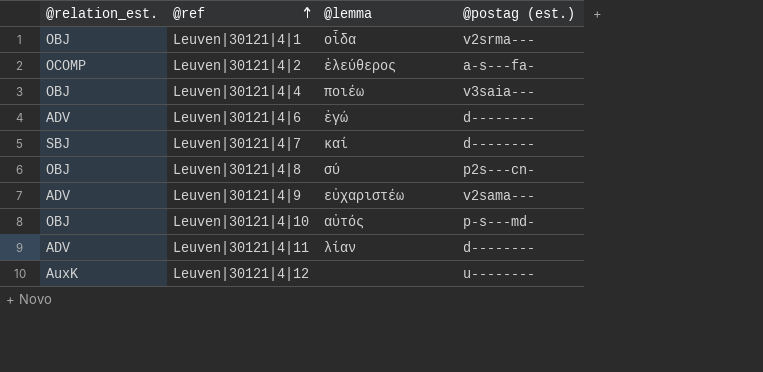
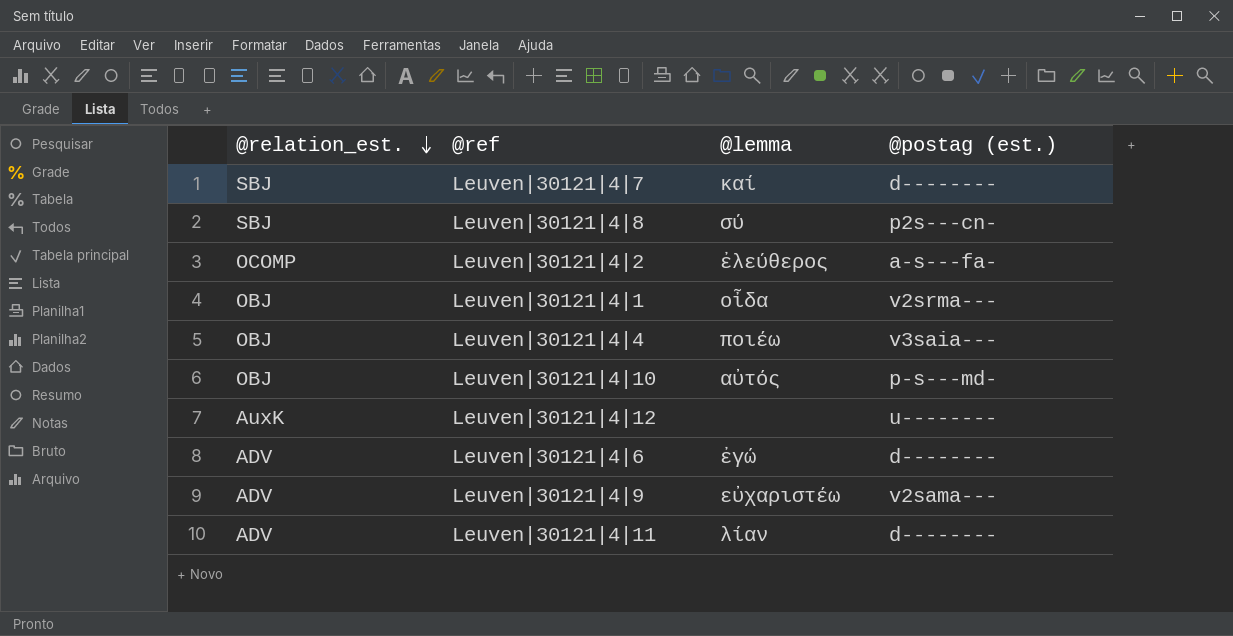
row order: @ref ascending -> @relation_est. descending
Leuven|30121|4|8 | @relation_est.: OBJ -> SBJ

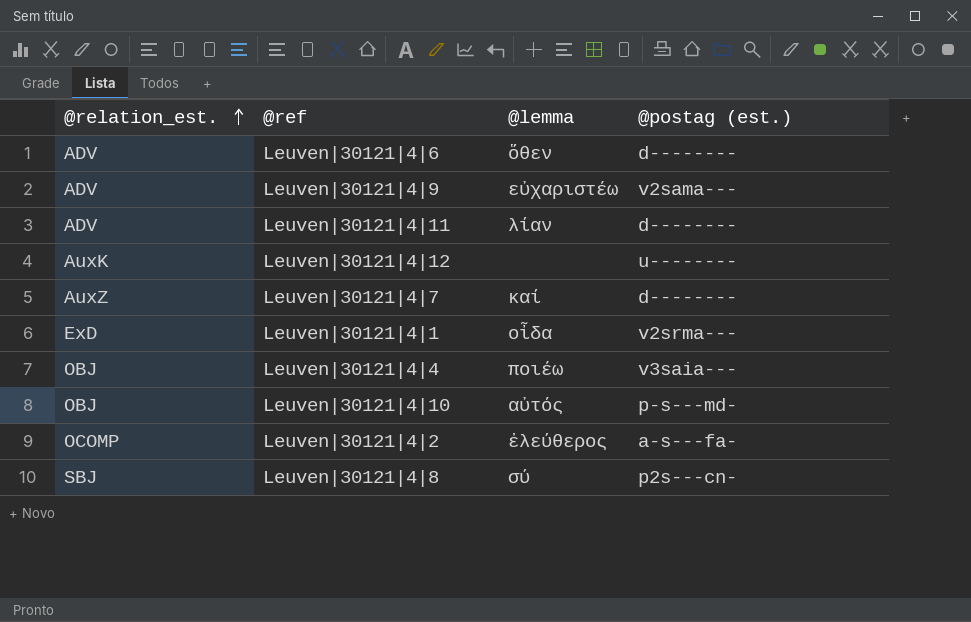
row order: @relation_est. descending -> @relation_est. ascending
Leuven|30121|4|6 | @lemma: ἐγώ -> ὅθεν
Leuven|30121|4|7 | @relation_est.: SBJ -> AuxZ
Leuven|30121|4|1 | @relation_est.: OBJ -> ExD

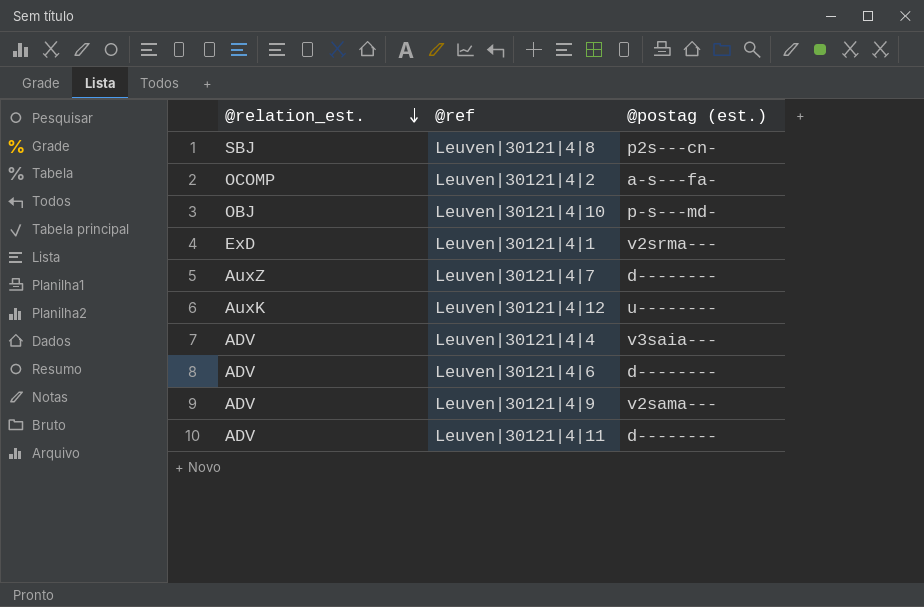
row order: @relation_est. ascending -> @relation_est. descending
column @lemma | position: 3 -> none
Leuven|30121|4|4 | @relation_est.: OBJ -> ADV

